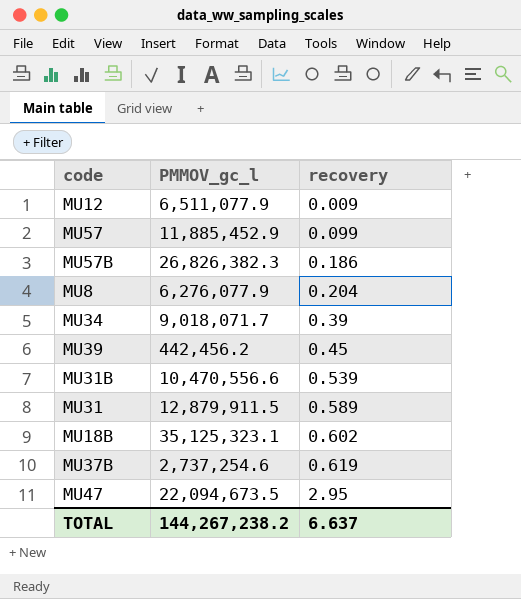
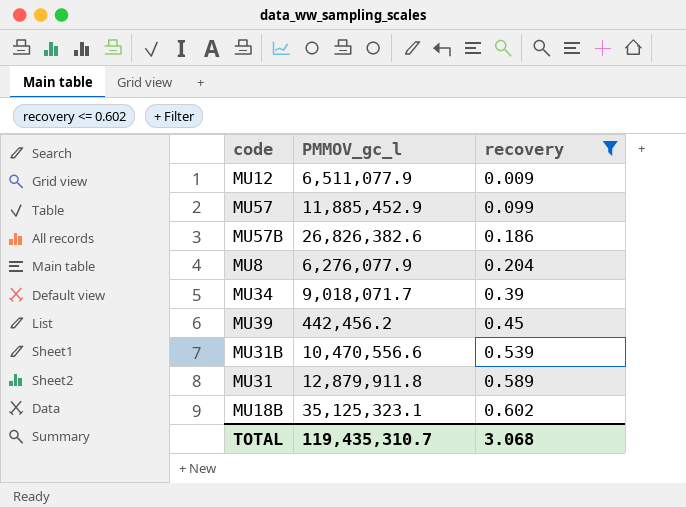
filter: none -> recovery <= 0.602
MU57B | PMMOV_gc_l: 26,826,382.3 -> 26,826,382.6
MU31 | PMMOV_gc_l: 12,879,911.5 -> 12,879,911.8
TOTAL | PMMOV_gc_l: 144,267,238.2 -> 119,435,310.7
TOTAL | recovery: 6.637 -> 3.068

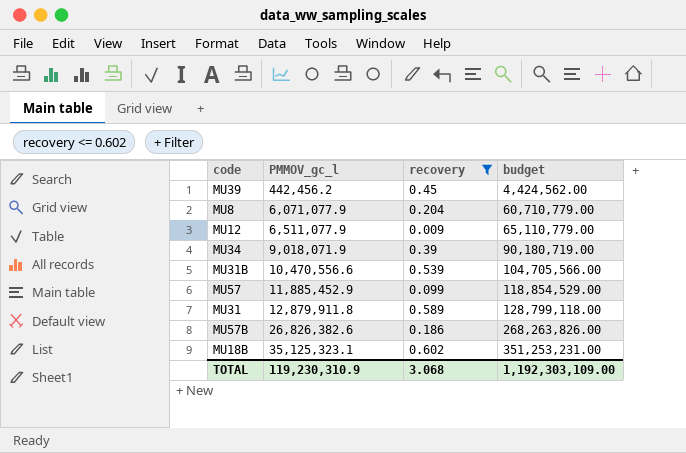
row order: recovery ascending -> PMMOV_gc_l ascending
column budget | formula: none -> [PMMOV_gc_l] * 10
MU8 | PMMOV_gc_l: 6,276,077.9 -> 6,071,077.9
MU34 | PMMOV_gc_l: 9,018,071.7 -> 9,018,071.9
TOTAL | PMMOV_gc_l: 119,435,310.7 -> 119,230,310.9

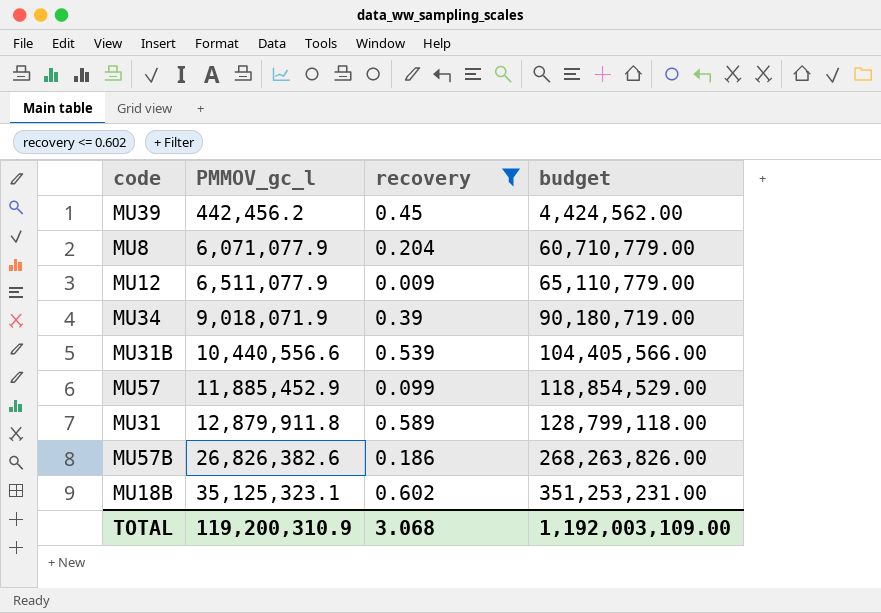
MU31B | PMMOV_gc_l: 10,470,556.6 -> 10,440,556.6
MU31B | budget: 104,705,566.00 -> 104,405,566.00
TOTAL | PMMOV_gc_l: 119,230,310.9 -> 119,200,310.9
TOTAL | budget: 1,192,303,109.00 -> 1,192,003,109.00

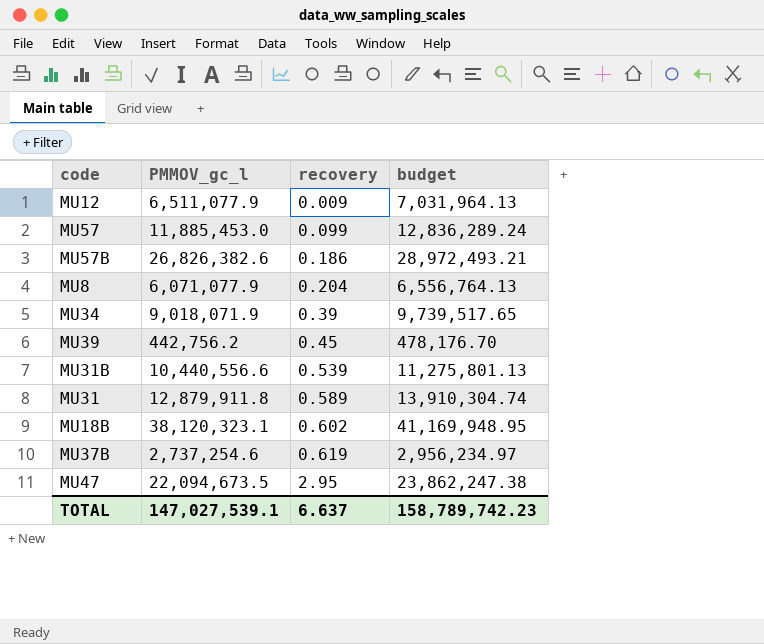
filter: recovery <= 0.602 -> none
row order: PMMOV_gc_l ascending -> recovery ascending
column budget | formula: [PMMOV_gc_l] * 10 -> [PMMOV_gc_l] * 1.08
MU57 | PMMOV_gc_l: 11,885,452.9 -> 11,885,453.0
MU39 | PMMOV_gc_l: 442,456.2 -> 442,756.2
MU18B | PMMOV_gc_l: 35,125,323.1 -> 38,120,323.1
TOTAL | PMMOV_gc_l: 119,200,310.9 -> 147,027,539.1
TOTAL | recovery: 3.068 -> 6.637
TOTAL | budget: 1,192,003,109.00 -> 158,789,742.23

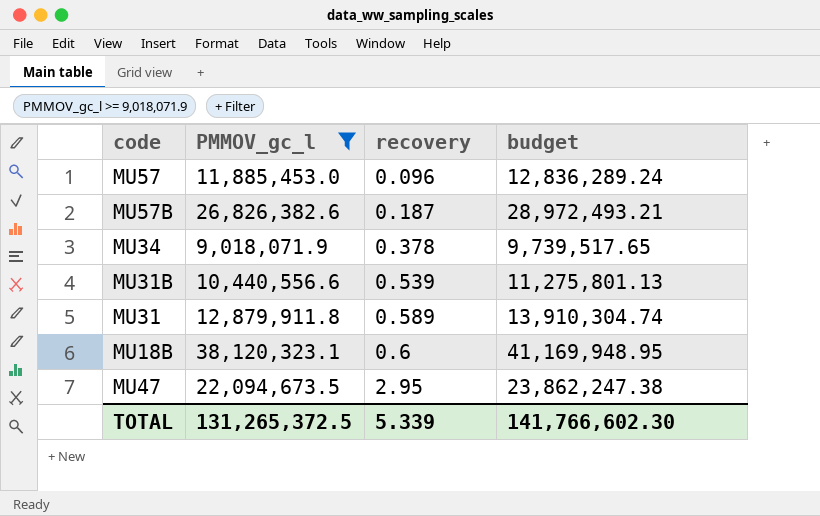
filter: none -> PMMOV_gc_l >= 9,018,071.9
MU57 | recovery: 0.099 -> 0.096
MU57B | recovery: 0.186 -> 0.187
MU34 | recovery: 0.39 -> 0.378
MU18B | recovery: 0.602 -> 0.6
TOTAL | PMMOV_gc_l: 147,027,539.1 -> 131,265,372.5
TOTAL | recovery: 6.637 -> 5.339
TOTAL | budget: 158,789,742.23 -> 141,766,602.30

